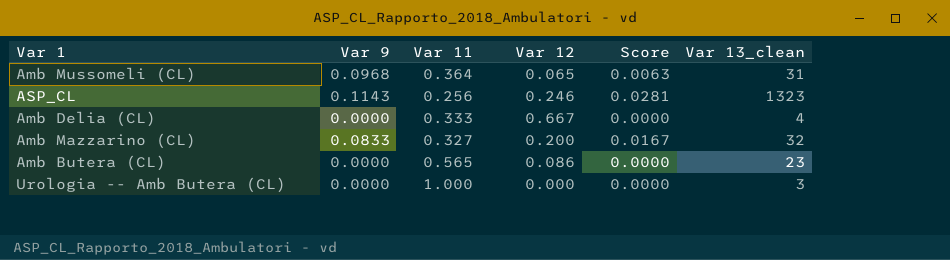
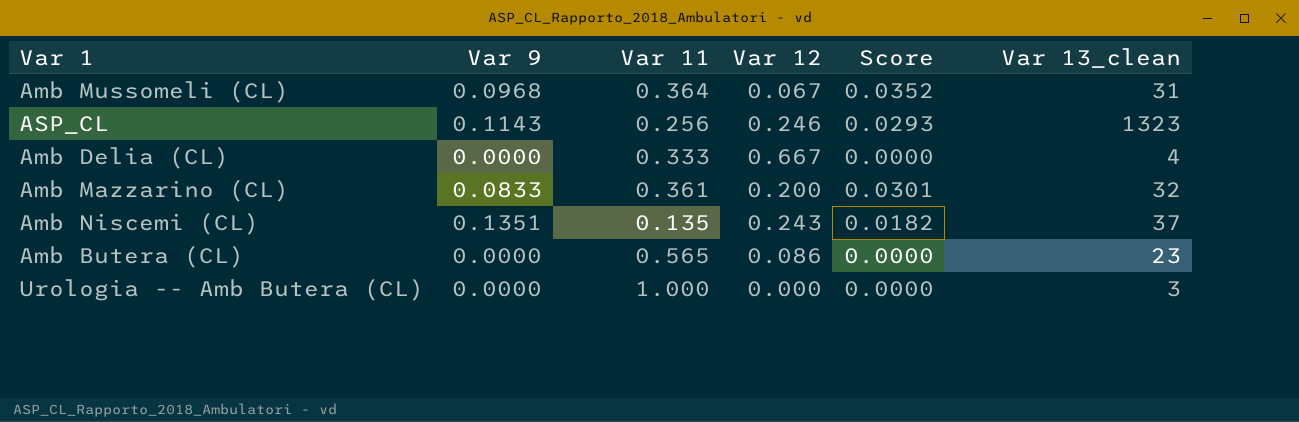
column Score | formula: [Var 9] * [Var 12] -> [Var 9] * [Var 11]
Amb Mussomeli (CL) | Var 12: 0.065 -> 0.067
Amb Mazzarino (CL) | Var 11: 0.327 -> 0.361
row Amb Niscemi (CL): none -> 0.1351 | 0.135 | 0.243 | 0.0182 | 37

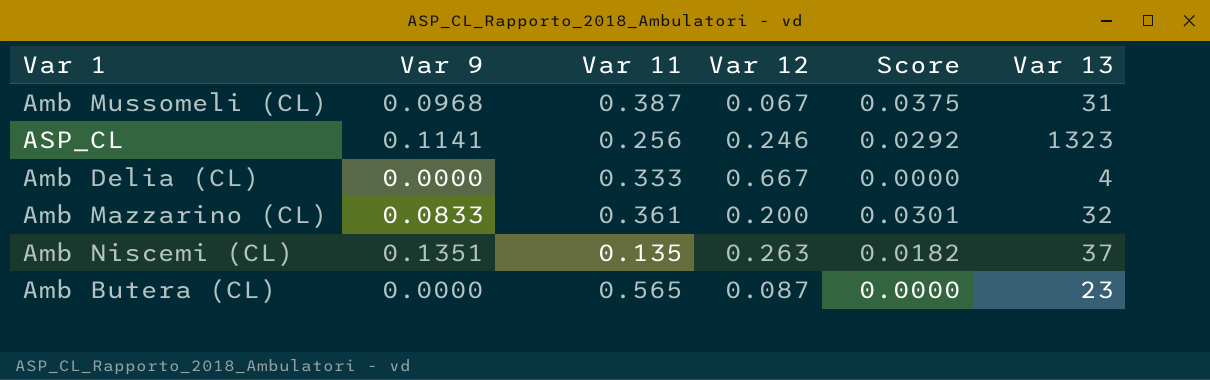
column name: Var 13_clean -> Var 13
row Urologia -- Amb Butera (CL): 0.0000 | 1.000 | 0.000 | 0.0000 | 3 -> none
Amb Mussomeli (CL) | Var 11: 0.364 -> 0.387
Amb Mussomeli (CL) | Score: 0.0352 -> 0.0375
ASP_CL | Var 9: 0.1143 -> 0.1141
ASP_CL | Score: 0.0293 -> 0.0292
Amb Niscemi (CL) | Var 12: 0.243 -> 0.263
Amb Butera (CL) | Var 12: 0.086 -> 0.087

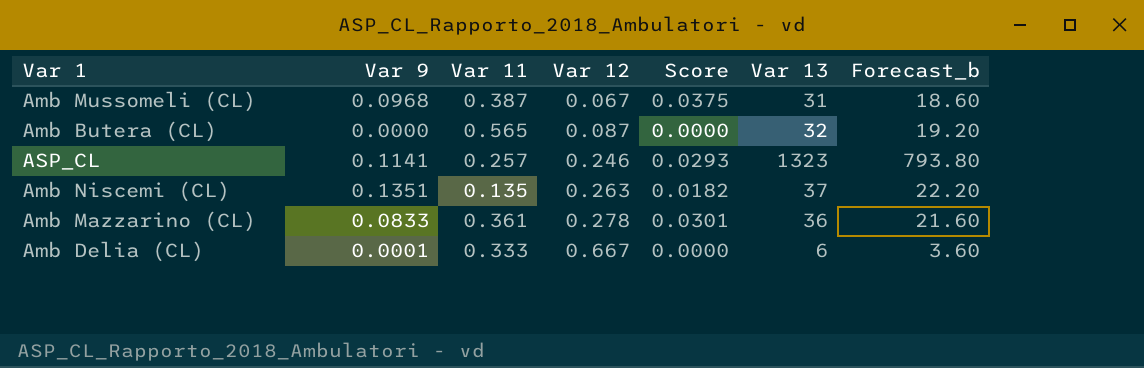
row order: none -> Var 12 ascending
column Forecast_b | formula: none -> [Var 13] * 0.6
Amb Butera (CL) | Var 13: 23 -> 32
ASP_CL | Var 11: 0.256 -> 0.257
ASP_CL | Score: 0.0292 -> 0.0293
Amb Mazzarino (CL) | Var 12: 0.200 -> 0.278
Amb Mazzarino (CL) | Var 13: 32 -> 36
Amb Delia (CL) | Var 9: 0.0000 -> 0.0001
Amb Delia (CL) | Var 13: 4 -> 6

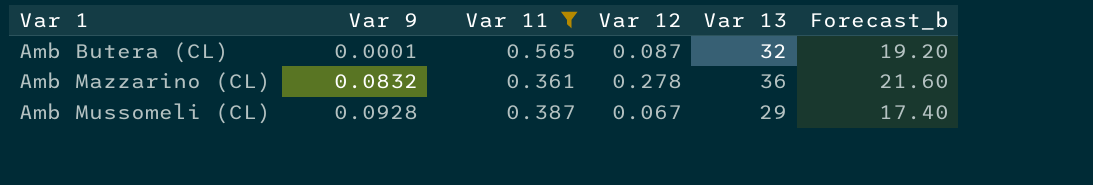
filter: none -> Var 11 >= 0.361
row order: Var 12 ascending -> Var 1 ascending
column Score | formula: [Var 9] * [Var 11] -> none
Amb Butera (CL) | Var 9: 0.0000 -> 0.0001
Amb Mazzarino (CL) | Var 9: 0.0833 -> 0.0832
Amb Mussomeli (CL) | Var 9: 0.0968 -> 0.0928
Amb Mussomeli (CL) | Var 13: 31 -> 29
Amb Mussomeli (CL) | Forecast_b: 18.60 -> 17.40

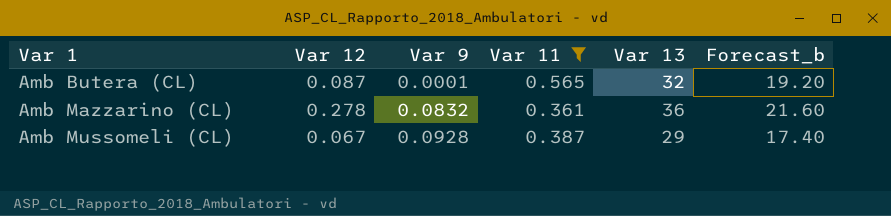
column Var 12 | position: 4 -> 2

